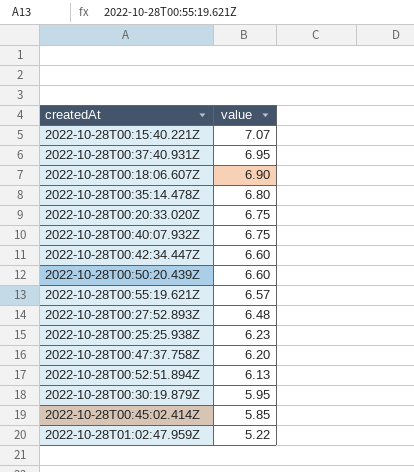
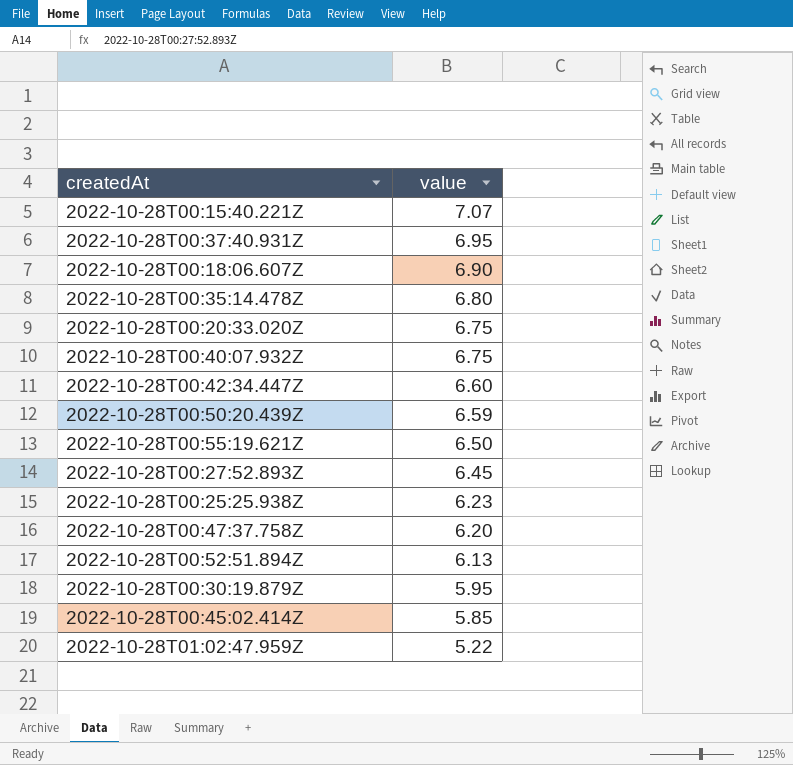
2022-10-28T00:50:20.439Z | value: 6.60 -> 6.59
2022-10-28T00:55:19.621Z | value: 6.57 -> 6.50
2022-10-28T00:27:52.893Z | value: 6.48 -> 6.45

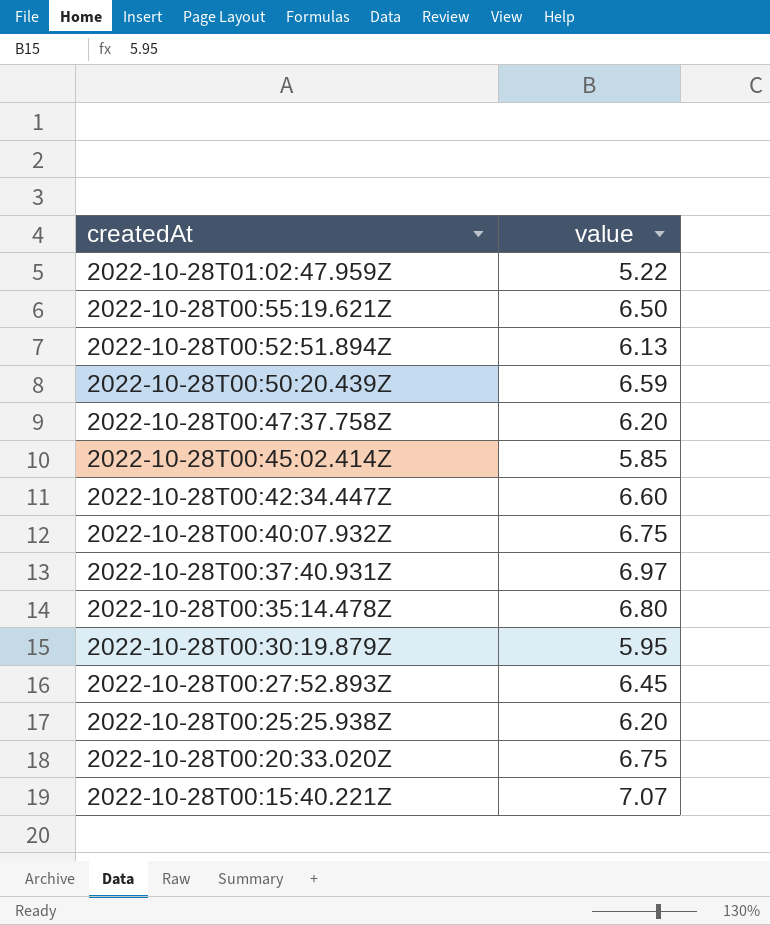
row order: value descending -> createdAt descending
row 2022-10-28T00:18:06.607Z: 6.90 -> none
2022-10-28T00:37:40.931Z | value: 6.95 -> 6.97
2022-10-28T00:25:25.938Z | value: 6.23 -> 6.20

